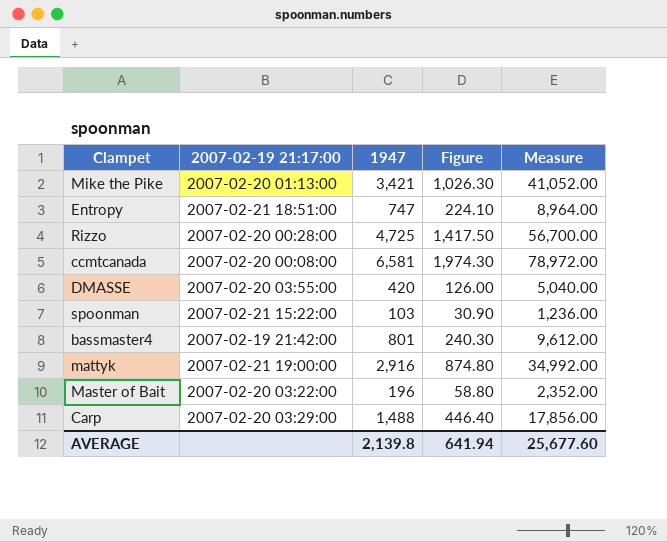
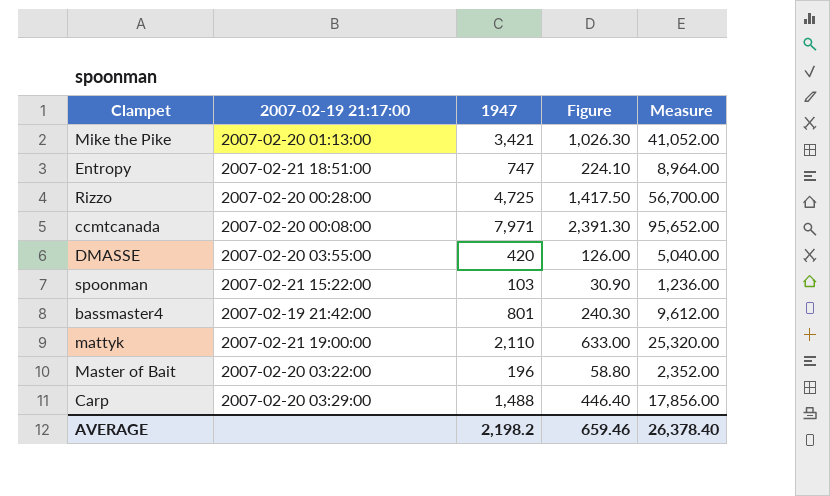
ccmtcanada | 1947: 6,581 -> 7,971
ccmtcanada | Figure: 1,974.30 -> 2,391.30
ccmtcanada | Measure: 78,972.00 -> 95,652.00
mattyk | 1947: 2,916 -> 2,110
mattyk | Figure: 874.80 -> 633.00
mattyk | Measure: 34,992.00 -> 25,320.00
AVERAGE | 1947: 2,139.8 -> 2,198.2
AVERAGE | Figure: 641.94 -> 659.46
AVERAGE | Measure: 25,677.60 -> 26,378.40

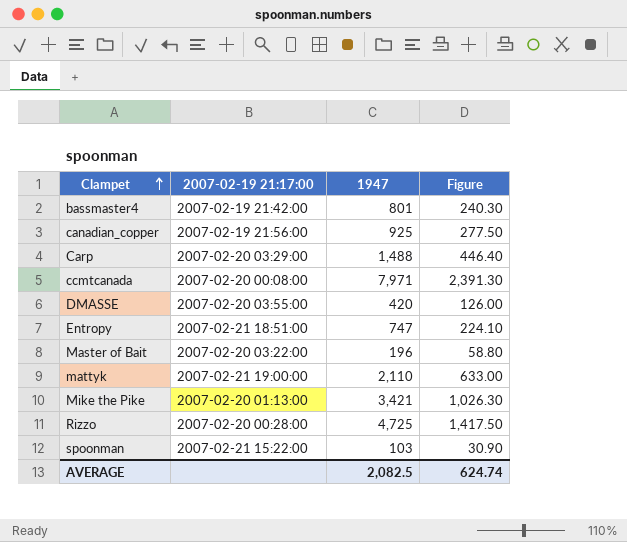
row order: none -> Clampet ascending
column Measure | formula: [1947] * 12 -> none
row canadian_copper: none -> 2007-02-19 21:56:00 | 925 | 277.50
AVERAGE | 1947: 2,198.2 -> 2,082.5
AVERAGE | Figure: 659.46 -> 624.74

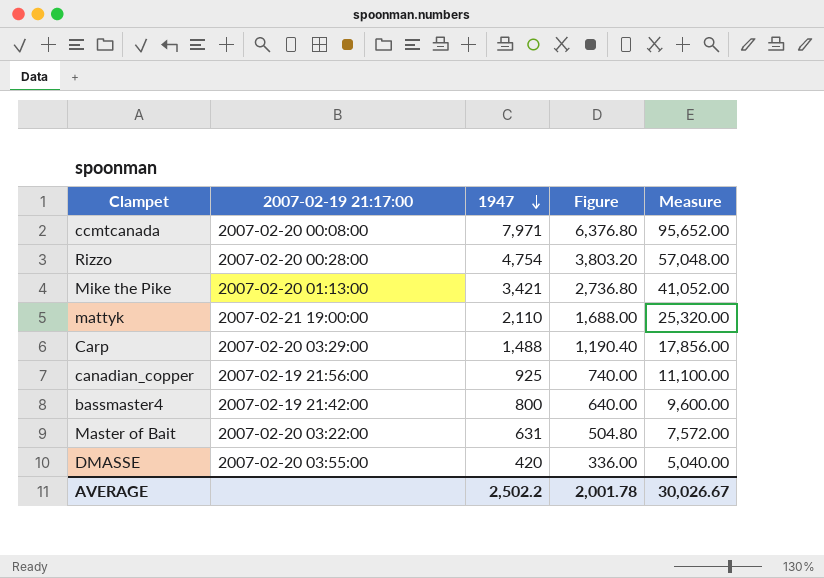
row order: Clampet ascending -> 1947 descending
column Figure | formula: [1947] * 0.3 -> [1947] * 0.8
column Measure | formula: none -> [1947] * 12
row Entropy: 2007-02-21 18:51:00 | 747 | 224.10 -> none
row spoonman: 2007-02-21 15:22:00 | 103 | 30.90 -> none
Rizzo | 1947: 4,725 -> 4,754
bassmaster4 | 1947: 801 -> 800
Master of Bait | 1947: 196 -> 631
AVERAGE | 1947: 2,082.5 -> 2,502.2
AVERAGE | Figure: 624.74 -> 2,001.78

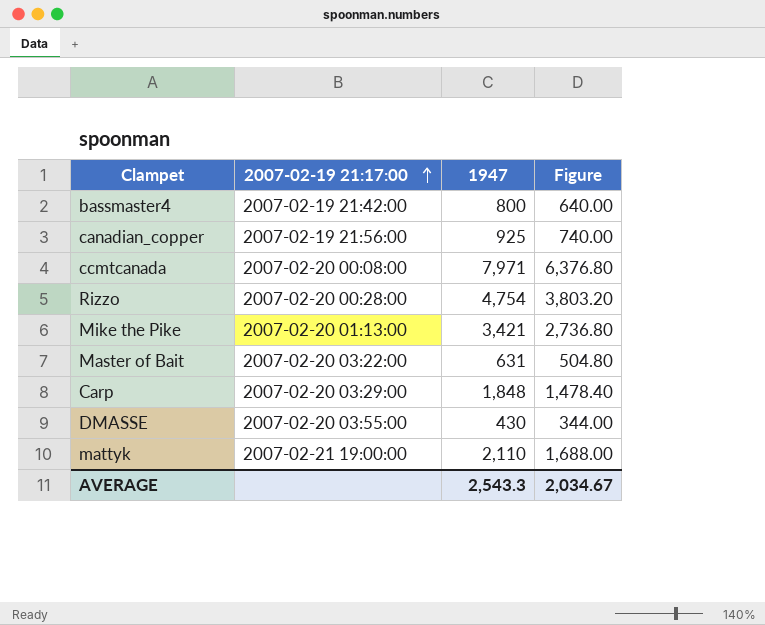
row order: 1947 descending -> 2007-02-19 21:17:00 ascending
column Measure | formula: [1947] * 12 -> none
Carp | 1947: 1,488 -> 1,848
Carp | Figure: 1,190.40 -> 1,478.40
DMASSE | 1947: 420 -> 430
DMASSE | Figure: 336.00 -> 344.00
AVERAGE | 1947: 2,502.2 -> 2,543.3
AVERAGE | Figure: 2,001.78 -> 2,034.67

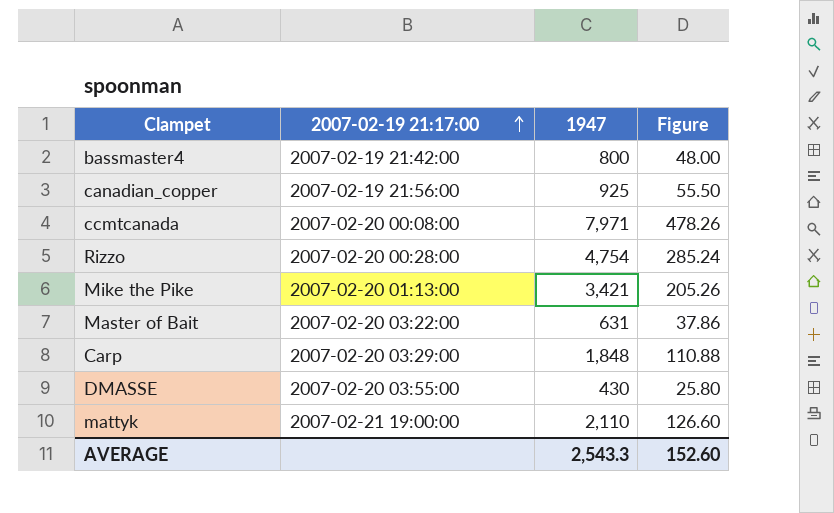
column Figure | formula: [1947] * 0.8 -> [1947] * 0.06
AVERAGE | Figure: 2,034.67 -> 152.60

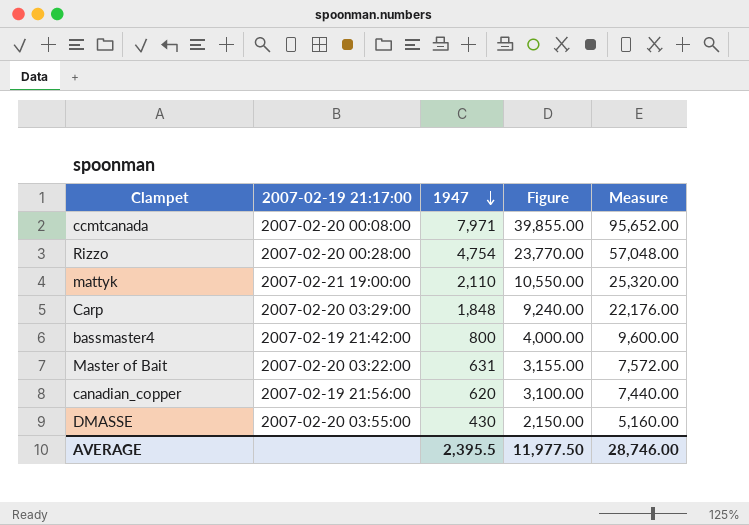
row order: 2007-02-19 21:17:00 ascending -> 1947 descending
column Figure | formula: [1947] * 0.06 -> [1947] * 5
column Measure | formula: none -> [1947] * 12
row Mike the Pike: 2007-02-20 01:13:00 | 3,421 | 205.26 -> none
canadian_copper | 1947: 925 -> 620
AVERAGE | 1947: 2,543.3 -> 2,395.5
AVERAGE | Figure: 152.60 -> 11,977.50

